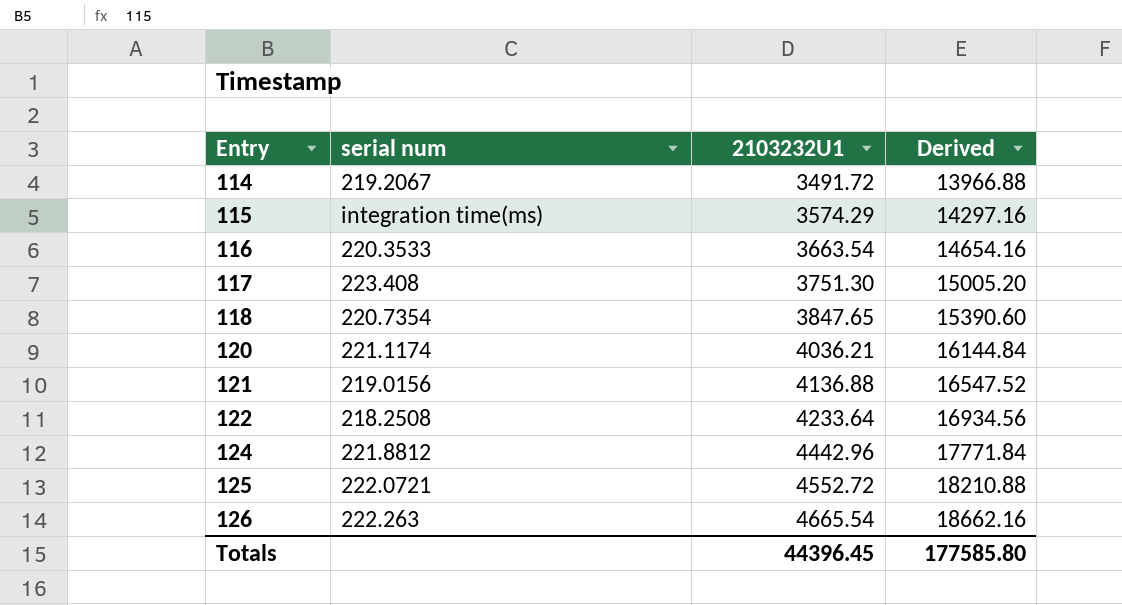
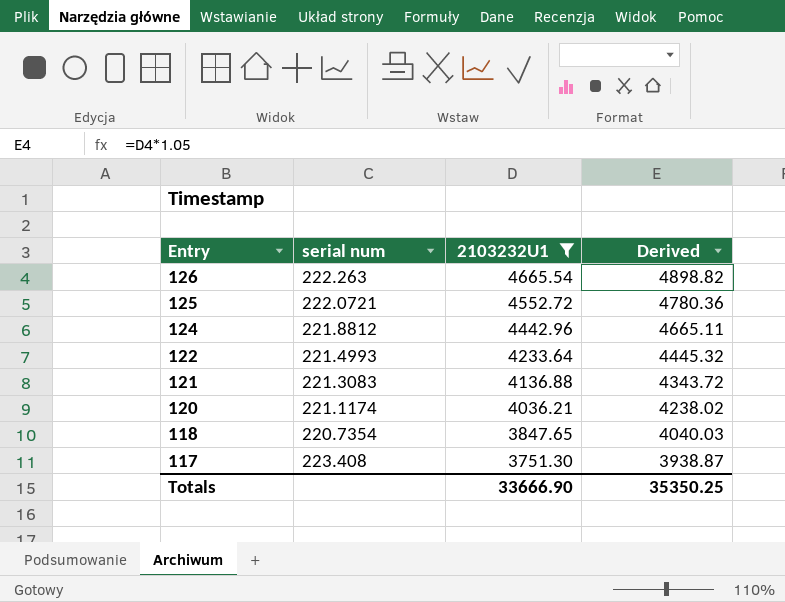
filter: none -> 2103232U1 >= 3751.30
row order: Entry ascending -> Entry descending
column Derived | formula: [2103232U1] * 4 -> [2103232U1] * 1.05
122 | serial num: 218.2508 -> 221.4993
121 | serial num: 219.0156 -> 221.3083
Totals | 2103232U1: 44396.45 -> 33666.90
Totals | Derived: 177585.80 -> 35350.25

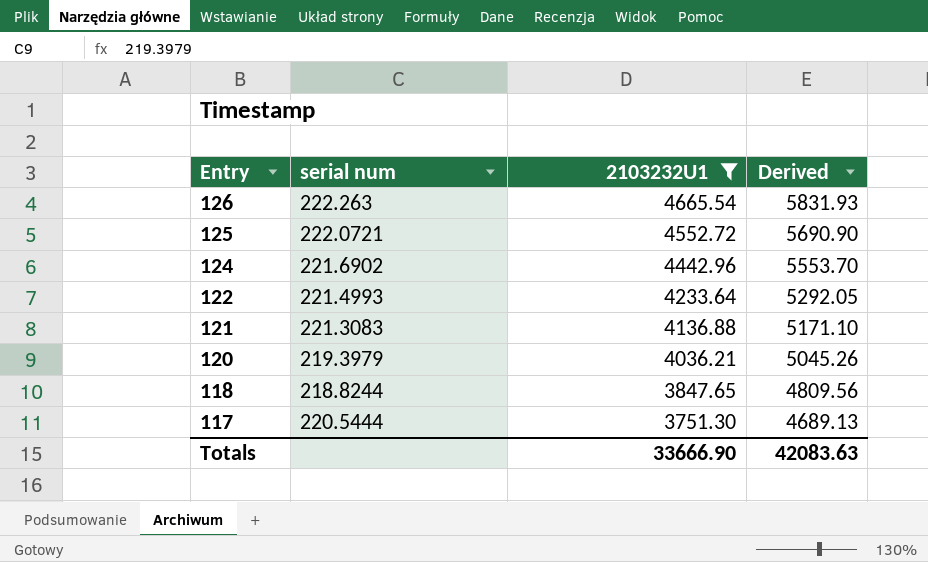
column Derived | formula: [2103232U1] * 1.05 -> [2103232U1] * 1.25
124 | serial num: 221.8812 -> 221.6902
120 | serial num: 221.1174 -> 219.3979
118 | serial num: 220.7354 -> 218.8244
117 | serial num: 223.408 -> 220.5444
Totals | Derived: 35350.25 -> 42083.63

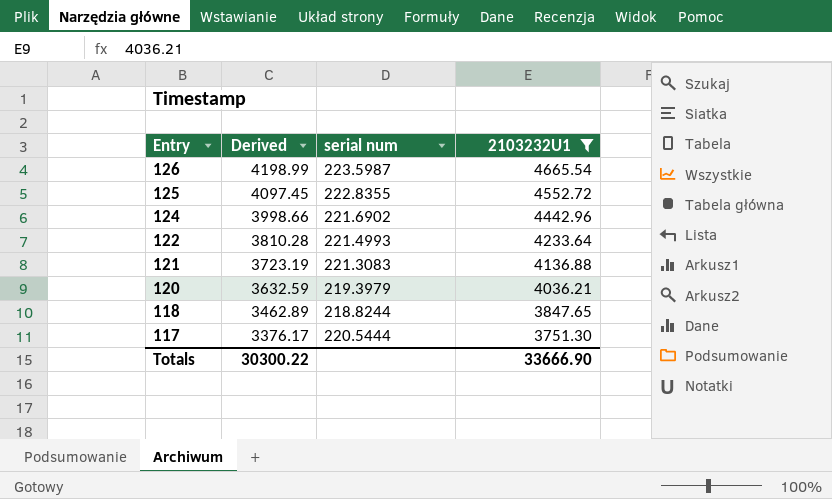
column Derived | formula: [2103232U1] * 1.25 -> [2103232U1] * 0.9
column Derived | position: 4 -> 2
126 | serial num: 222.263 -> 223.5987
125 | serial num: 222.0721 -> 222.8355
Totals | Derived: 42083.63 -> 30300.22

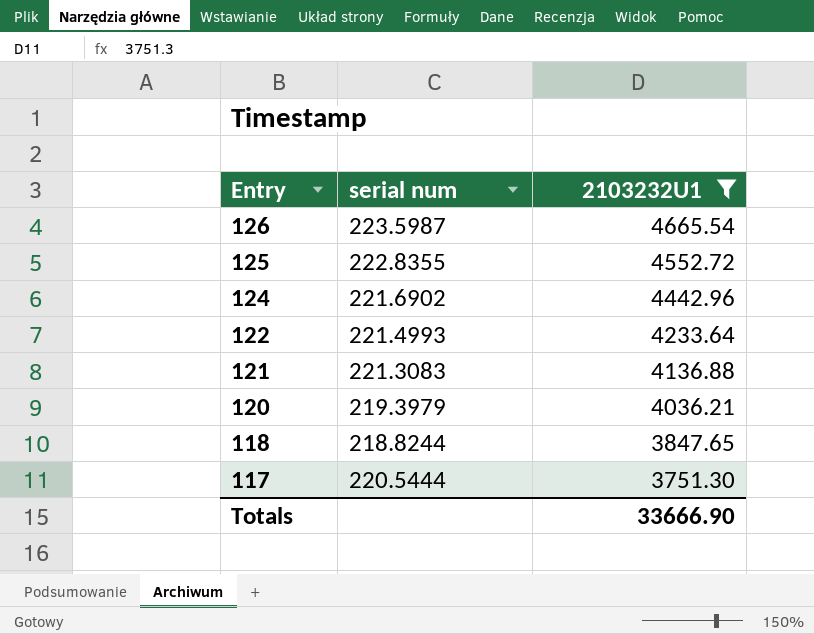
column Derived | formula: [2103232U1] * 0.9 -> none

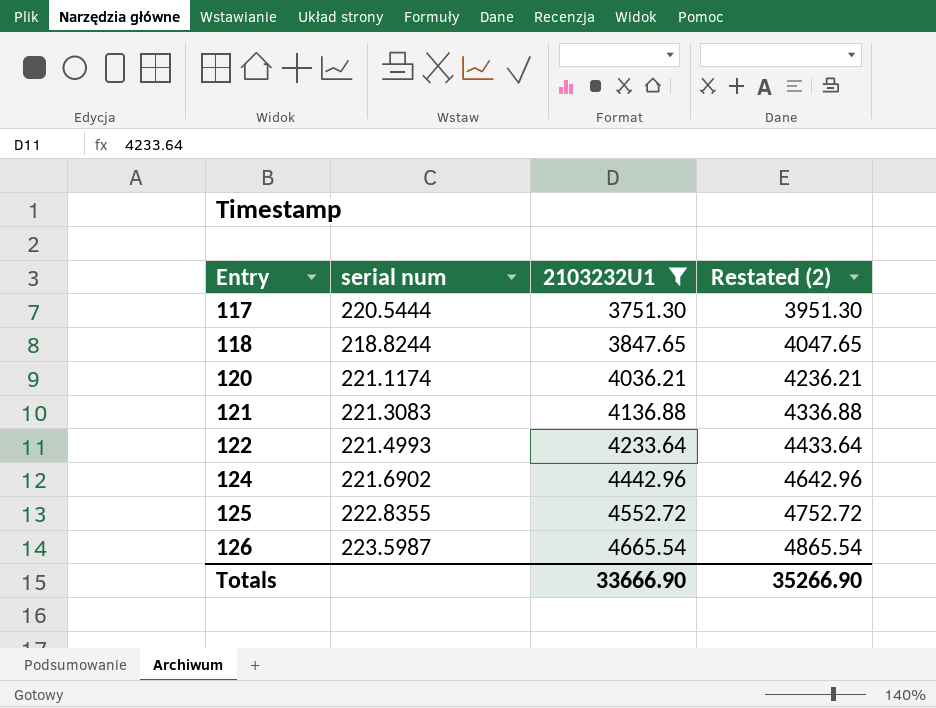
row order: Entry descending -> Entry ascending
column Restated (2) | formula: none -> [2103232U1] + 200
120 | serial num: 219.3979 -> 221.1174

